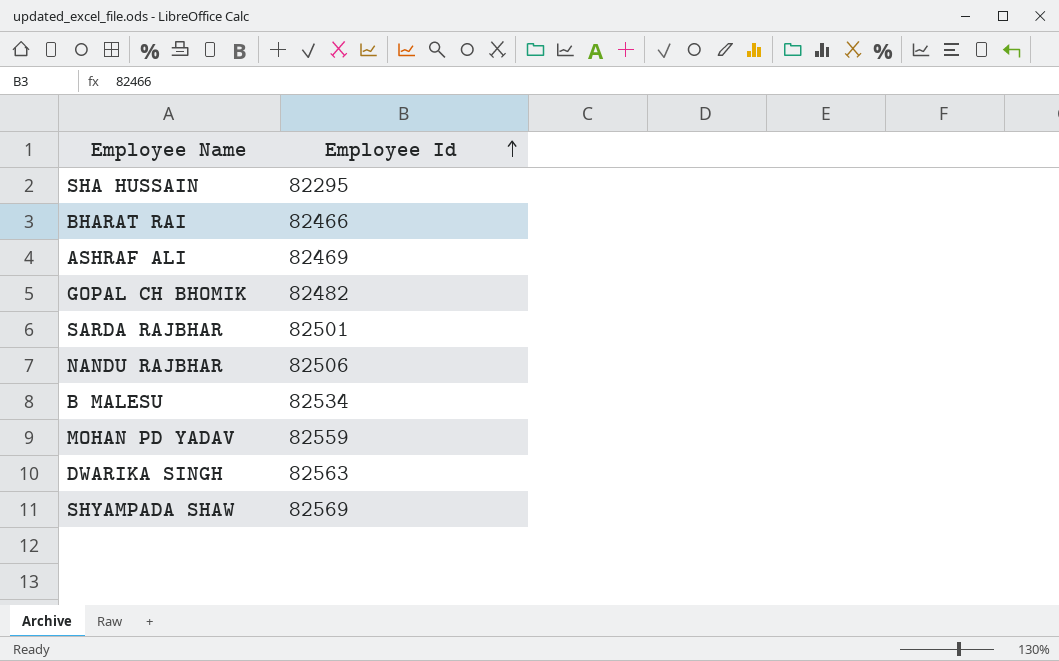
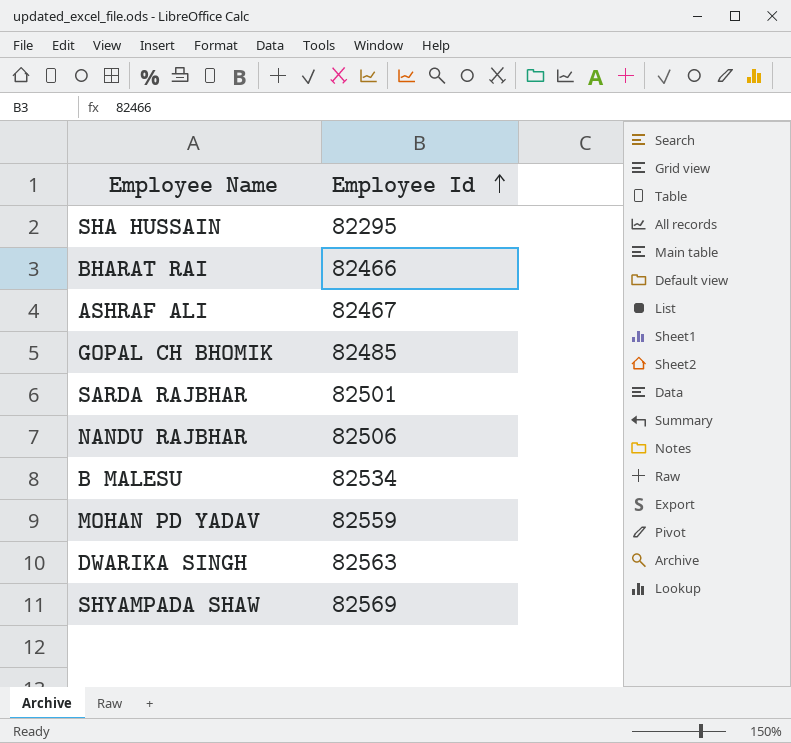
ASHRAF ALI | Employee Id: 82469 -> 82467
GOPAL CH BHOMIK | Employee Id: 82482 -> 82485

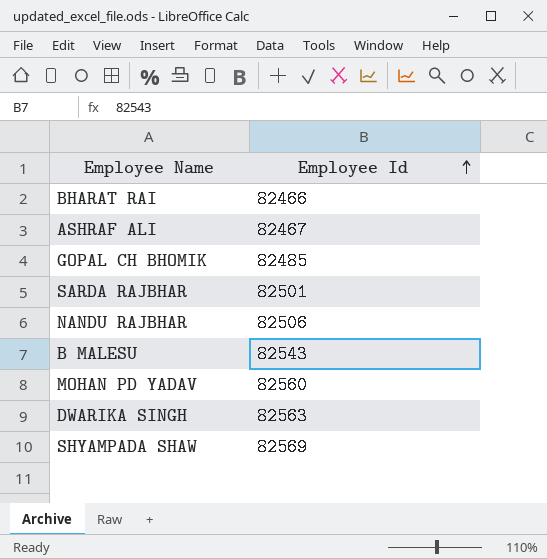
row SHA HUSSAIN: 82295 -> none
B MALESU | Employee Id: 82534 -> 82543
MOHAN PD YADAV | Employee Id: 82559 -> 82560

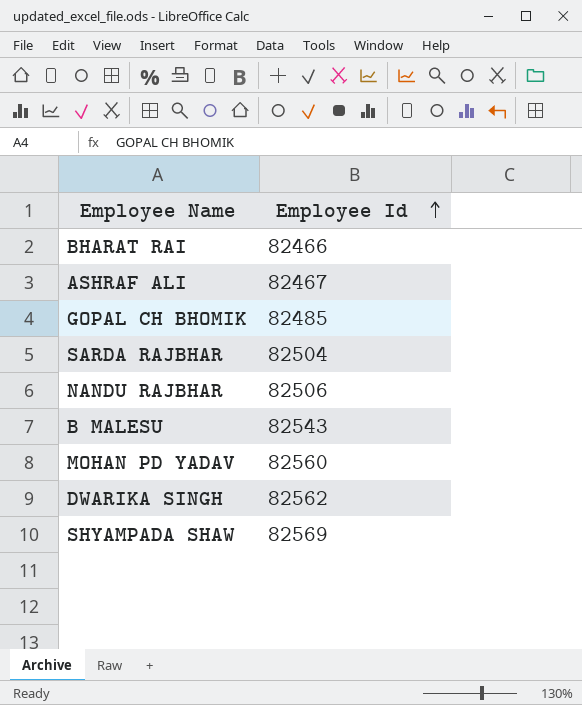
SARDA RAJBHAR | Employee Id: 82501 -> 82504
DWARIKA SINGH | Employee Id: 82563 -> 82562

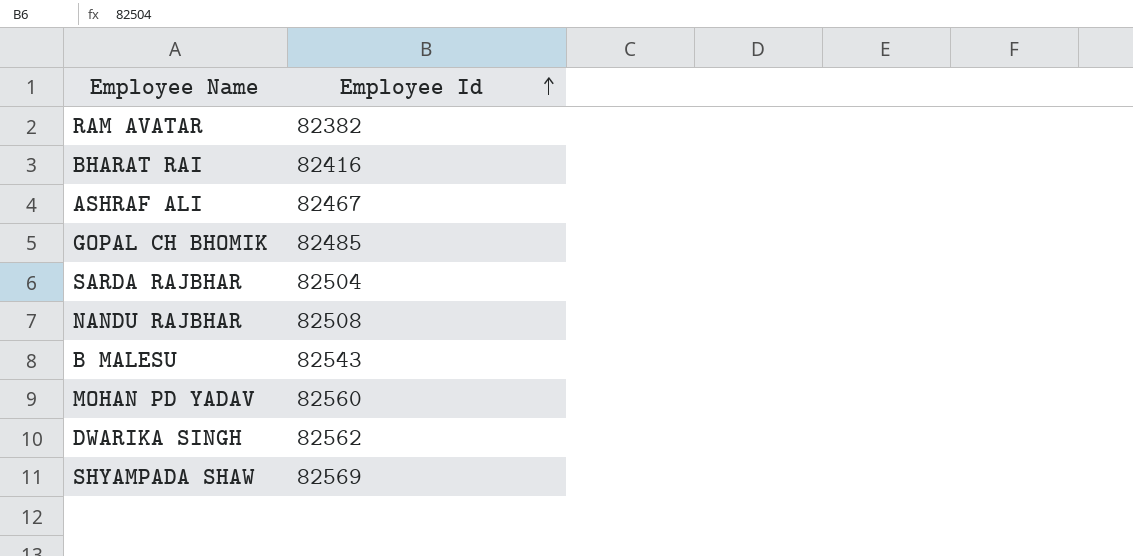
row RAM AVATAR: none -> 82382
BHARAT RAI | Employee Id: 82466 -> 82416
NANDU RAJBHAR | Employee Id: 82506 -> 82508

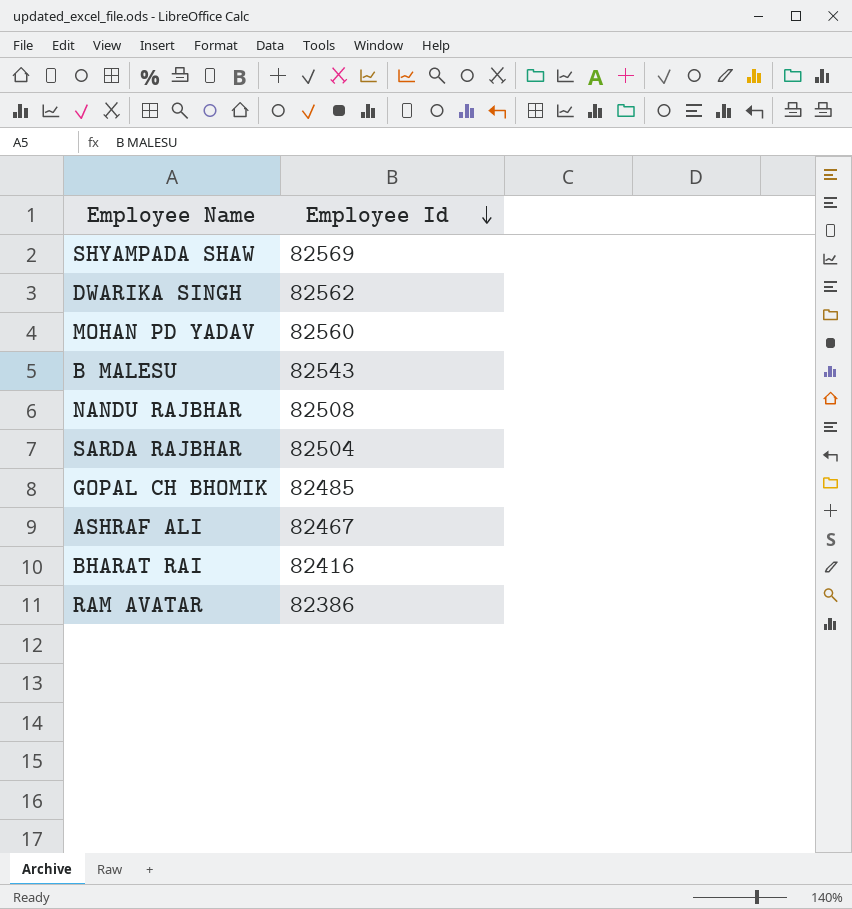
row order: Employee Id ascending -> Employee Id descending
RAM AVATAR | Employee Id: 82382 -> 82386

